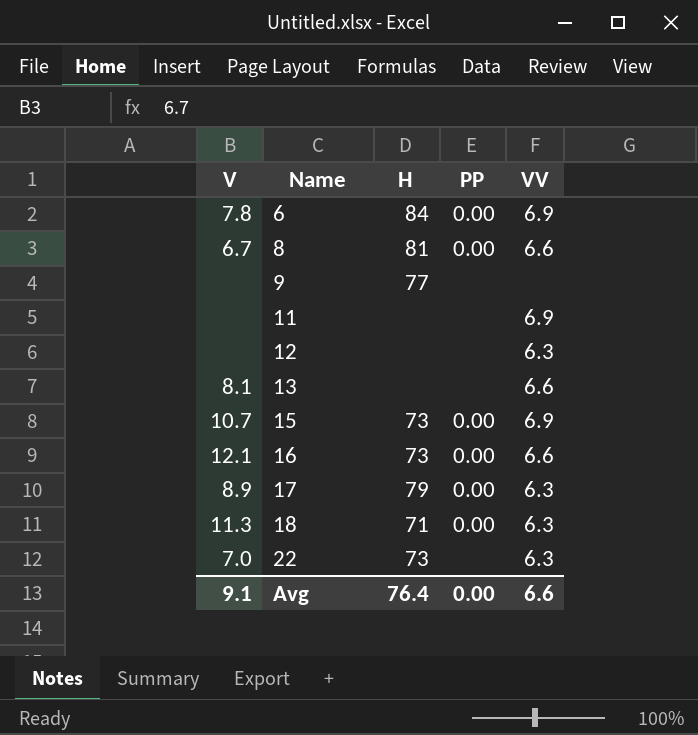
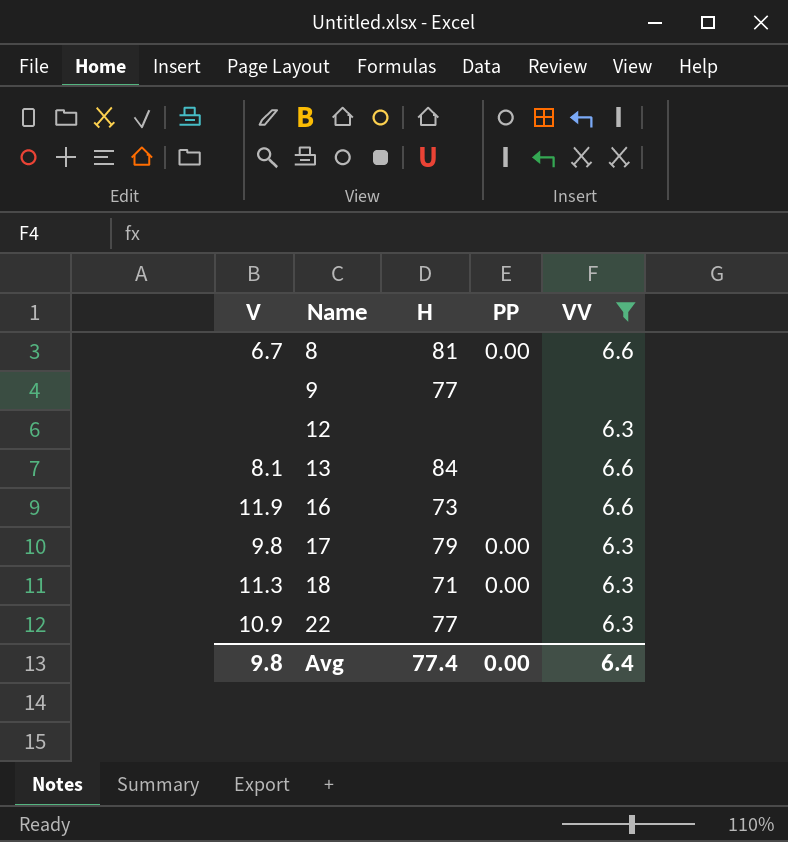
filter: none -> VV != 6.9
13 | H: none -> 84
16 | V: 12.1 -> 11.9
16 | PP: 0.00 -> none
17 | V: 8.9 -> 9.8
22 | V: 7.0 -> 10.9
22 | H: 73 -> 77
Avg | V: 9.1 -> 9.8
Avg | H: 76.4 -> 77.4
Avg | VV: 6.6 -> 6.4

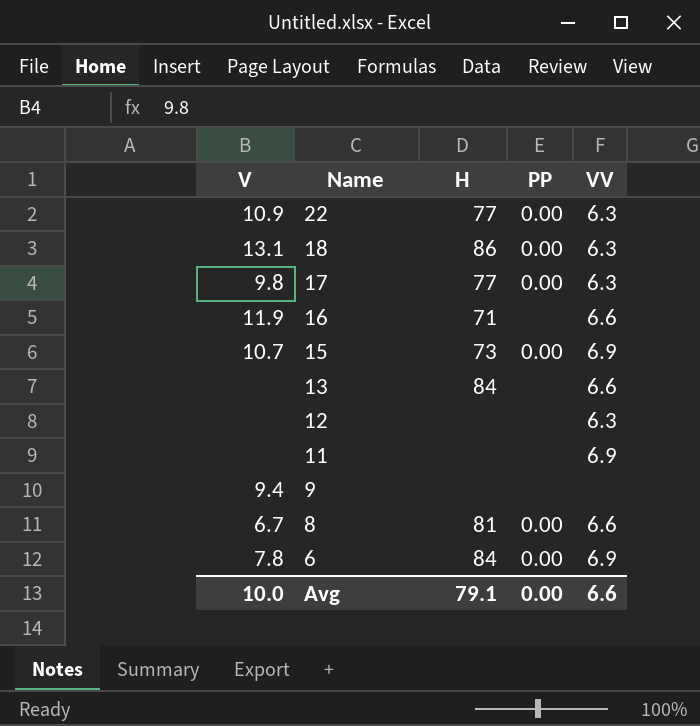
filter: VV != 6.9 -> none
row order: Name ascending -> Name descending
22 | PP: none -> 0.00
18 | V: 11.3 -> 13.1
18 | H: 71 -> 86
17 | H: 79 -> 77
16 | H: 73 -> 71
13 | V: 8.1 -> none
9 | V: none -> 9.4
9 | H: 77 -> none
Avg | V: 9.8 -> 10.0
Avg | H: 77.4 -> 79.1
Avg | VV: 6.4 -> 6.6

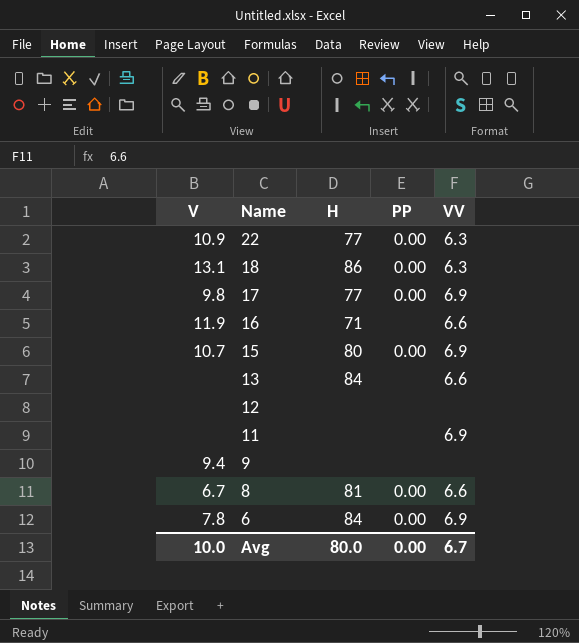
17 | VV: 6.3 -> 6.9
15 | H: 73 -> 80
12 | VV: 6.3 -> none
Avg | H: 79.1 -> 80.0
Avg | VV: 6.6 -> 6.7

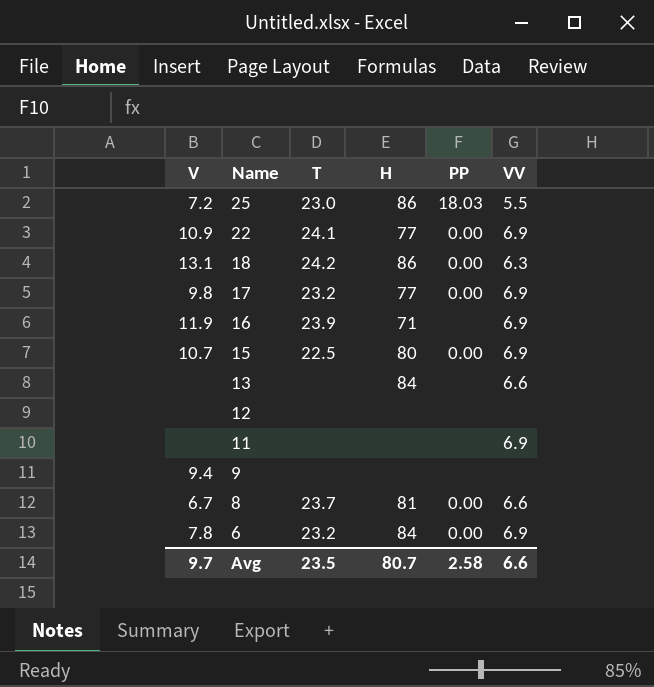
column T | position: none -> 3
row 25: none -> 7.2 | 23.0 | 86 | 18.03 | 5.5
22 | VV: 6.3 -> 6.9
16 | VV: 6.6 -> 6.9
Avg | V: 10.0 -> 9.7
Avg | H: 80.0 -> 80.7
Avg | PP: 0.00 -> 2.58
Avg | VV: 6.7 -> 6.6

